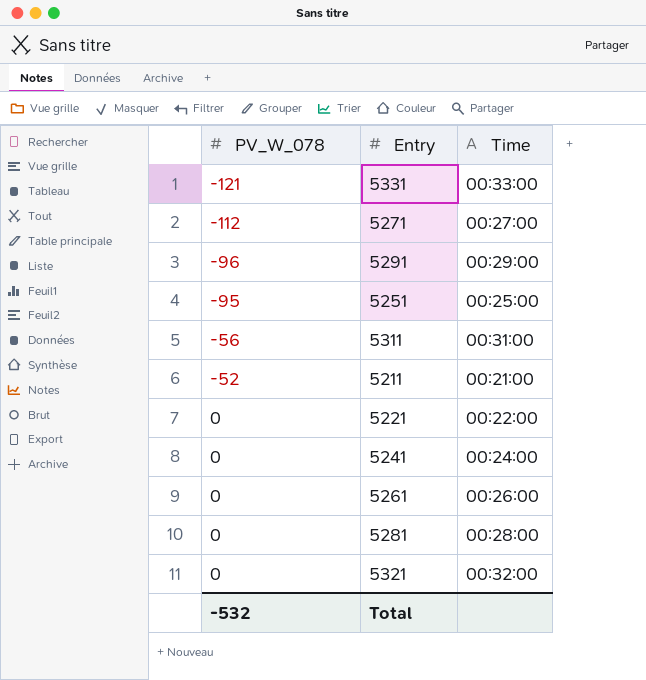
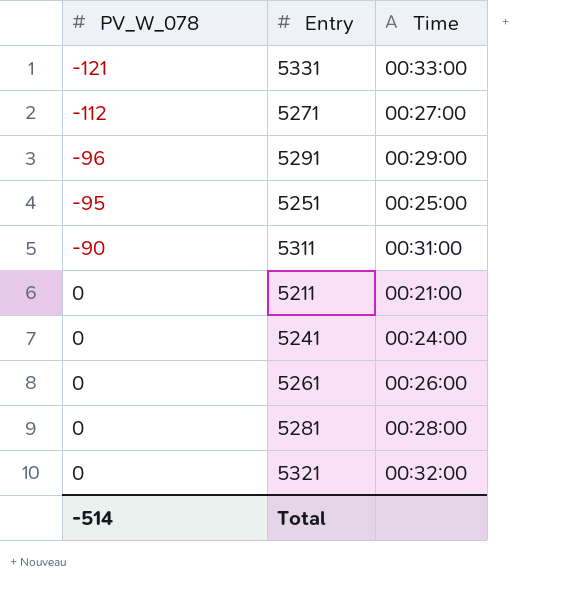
row 5221: 0 | 00:22:00 -> none
5311 | PV_W_078: -56 -> -90
5211 | PV_W_078: -52 -> 0
Total | PV_W_078: -532 -> -514

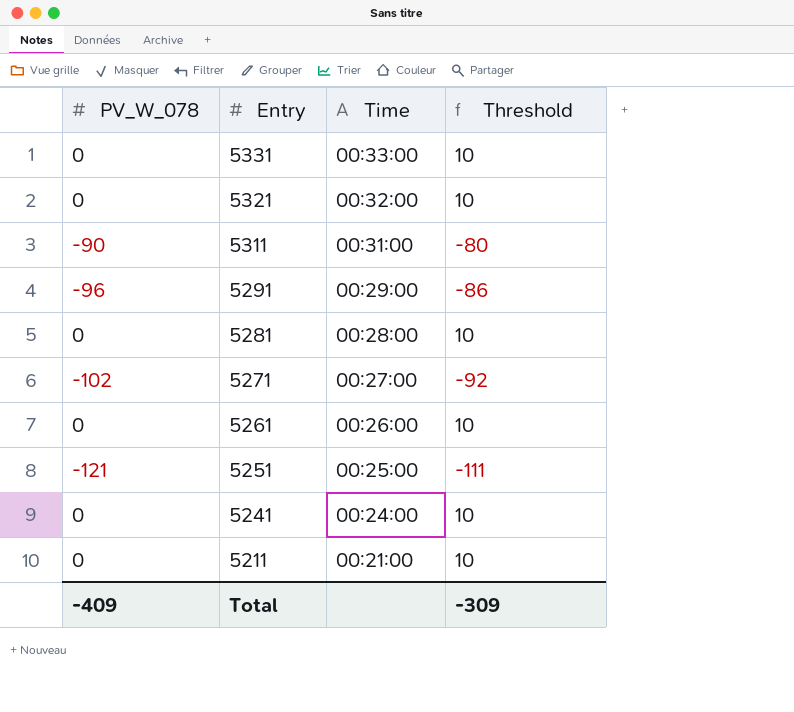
row order: PV_W_078 ascending -> Entry descending
column Threshold | formula: none -> [PV_W_078] + 10
5331 | PV_W_078: -121 -> 0
5271 | PV_W_078: -112 -> -102
5251 | PV_W_078: -95 -> -121
Total | PV_W_078: -514 -> -409

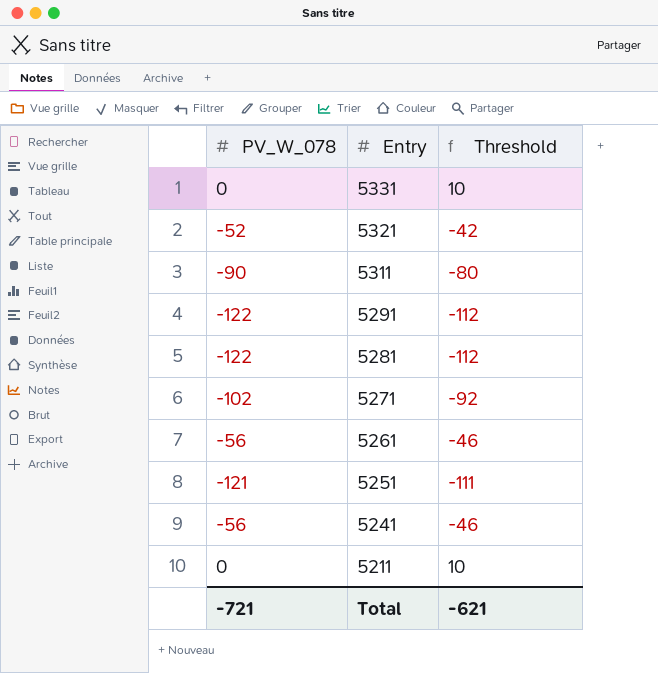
column Time | position: 3 -> none
5321 | PV_W_078: 0 -> -52
5321 | Threshold: 10 -> -42
5291 | PV_W_078: -96 -> -122
5291 | Threshold: -86 -> -112
5281 | PV_W_078: 0 -> -122
5281 | Threshold: 10 -> -112
5261 | PV_W_078: 0 -> -56
5261 | Threshold: 10 -> -46
5241 | PV_W_078: 0 -> -56
5241 | Threshold: 10 -> -46
Total | PV_W_078: -409 -> -721
Total | Threshold: -309 -> -621

